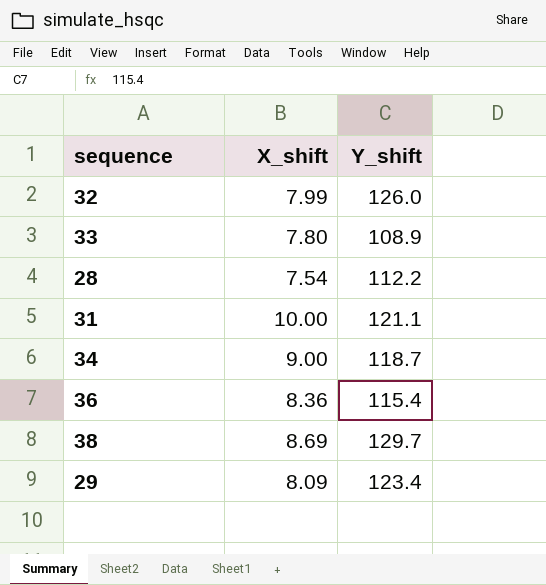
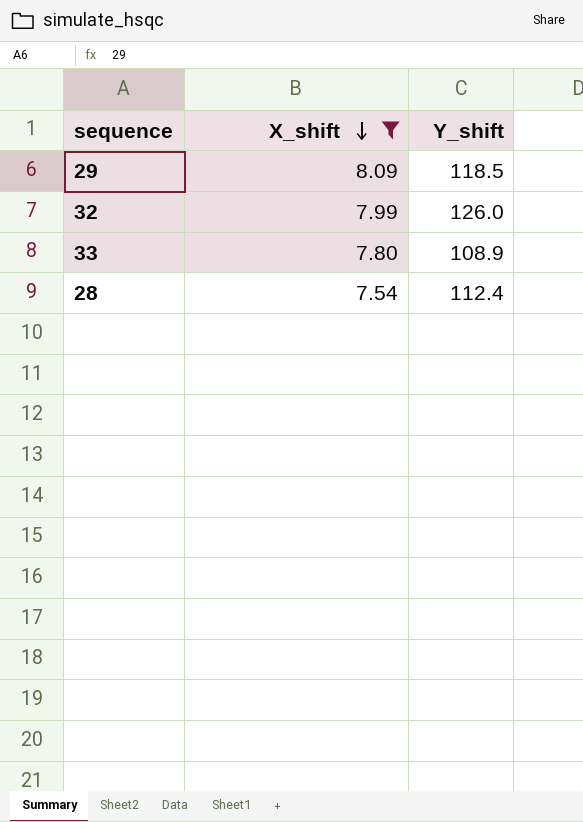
filter: none -> X_shift <= 8.09
row order: none -> X_shift descending
29 | Y_shift: 123.4 -> 118.5
28 | Y_shift: 112.2 -> 112.4

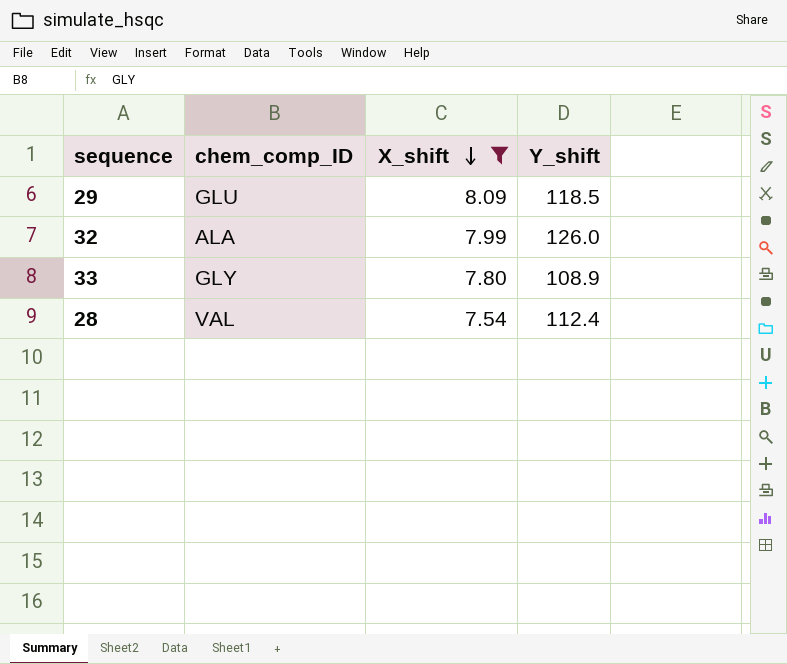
column chem_comp_ID | position: none -> 2

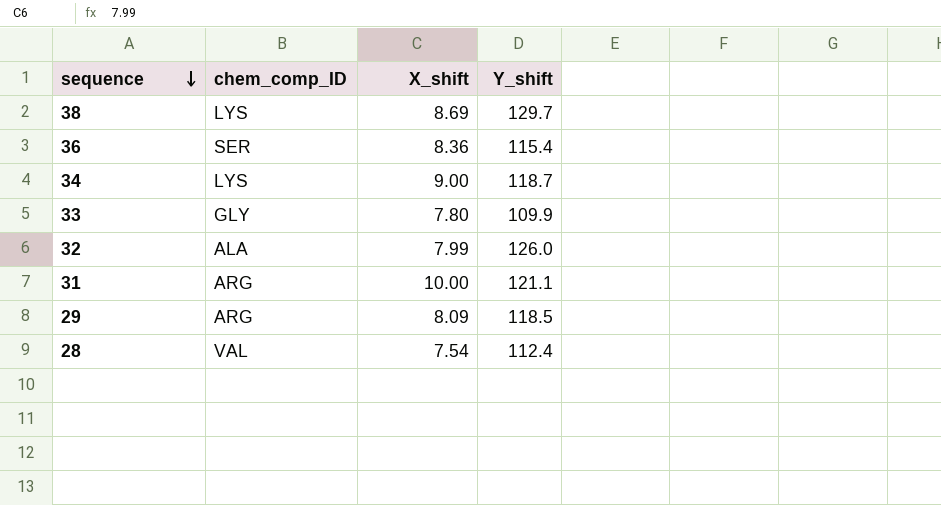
filter: X_shift <= 8.09 -> none
row order: X_shift descending -> sequence descending
33 | Y_shift: 108.9 -> 109.9
29 | chem_comp_ID: GLU -> ARG

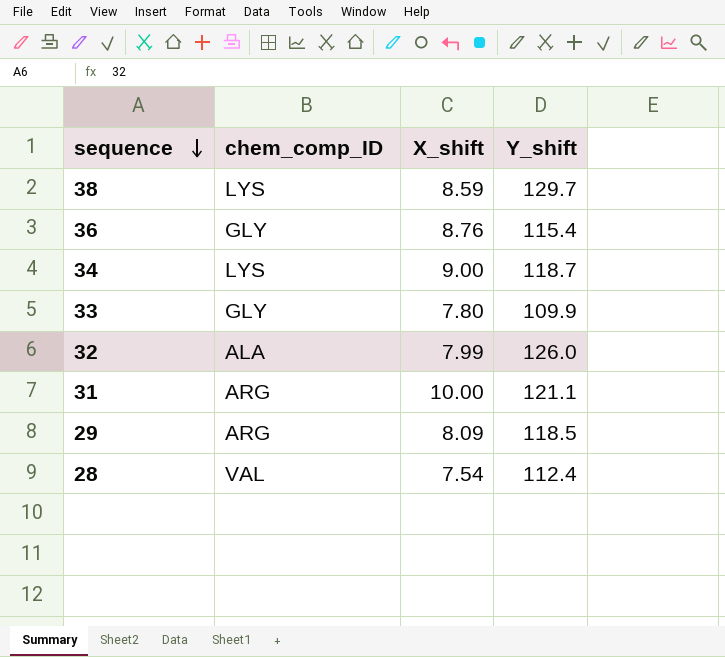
38 | X_shift: 8.69 -> 8.59
36 | chem_comp_ID: SER -> GLY
36 | X_shift: 8.36 -> 8.76

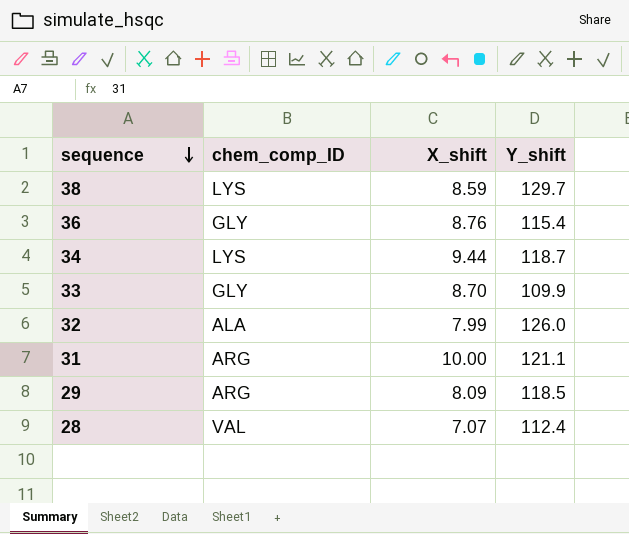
34 | X_shift: 9.00 -> 9.44
33 | X_shift: 7.80 -> 8.70
28 | X_shift: 7.54 -> 7.07

